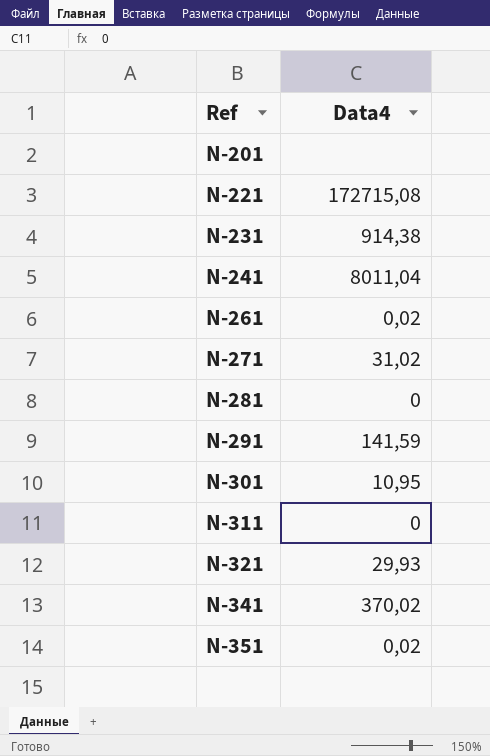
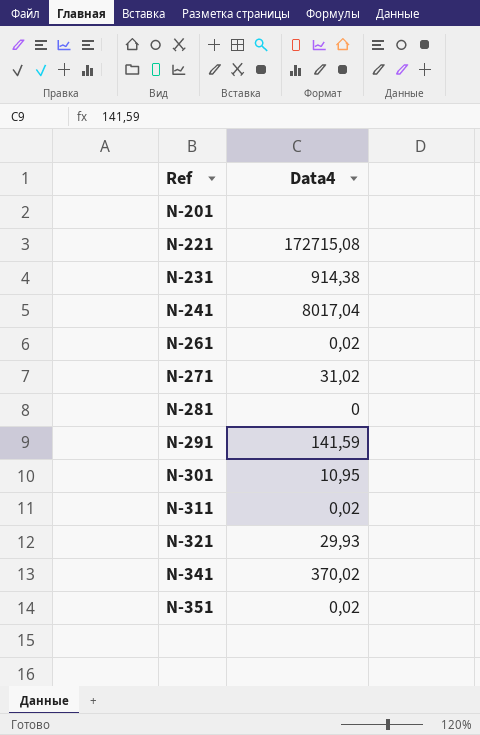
N-241 | Data4: 8011,04 -> 8017,04
N-311 | Data4: 0 -> 0,02

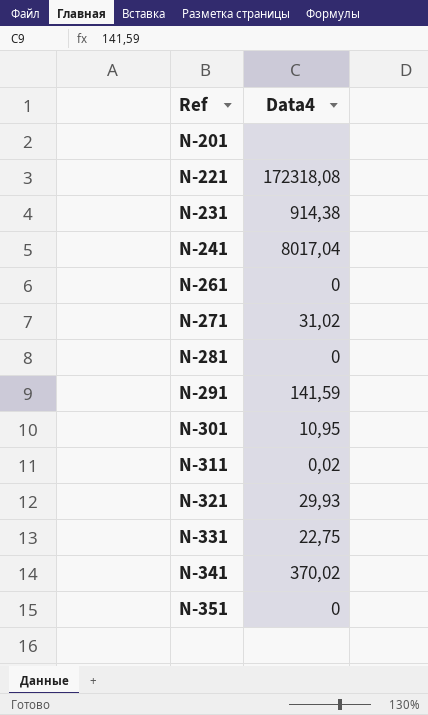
N-221 | Data4: 172715,08 -> 172318,08
N-261 | Data4: 0,02 -> 0
row N-331: none -> 22,75
N-351 | Data4: 0,02 -> 0

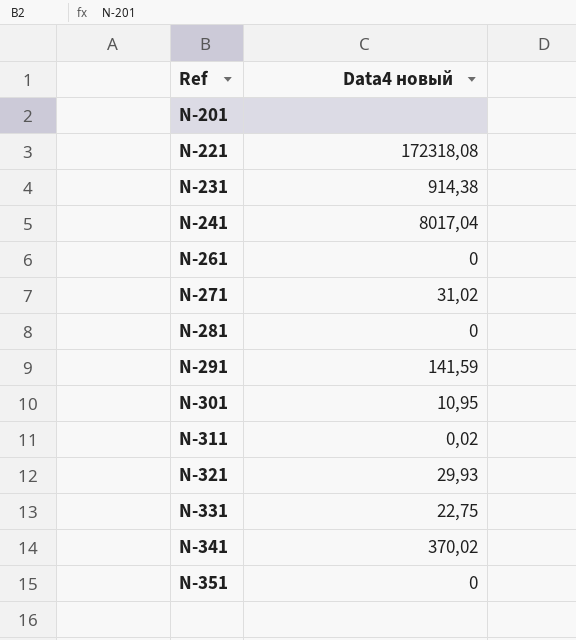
column name: Data4 -> Data4 новый

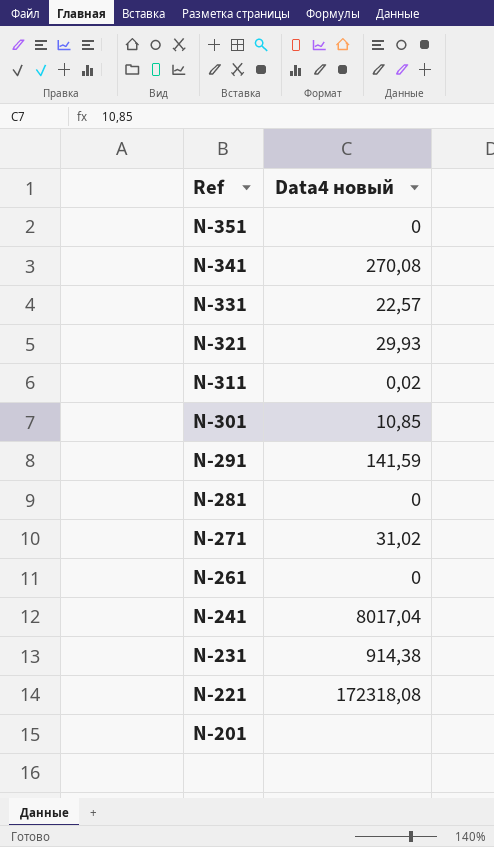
row order: Ref ascending -> Ref descending
N-341 | Data4 новый: 370,02 -> 270,08
N-331 | Data4 новый: 22,75 -> 22,57
N-301 | Data4 новый: 10,95 -> 10,85

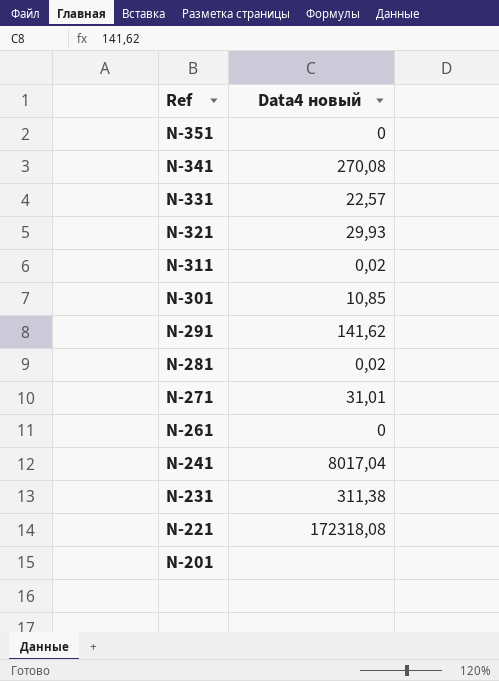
N-291 | Data4 новый: 141,59 -> 141,62
N-281 | Data4 новый: 0 -> 0,02
N-271 | Data4 новый: 31,02 -> 31,01
N-231 | Data4 новый: 914,38 -> 311,38

